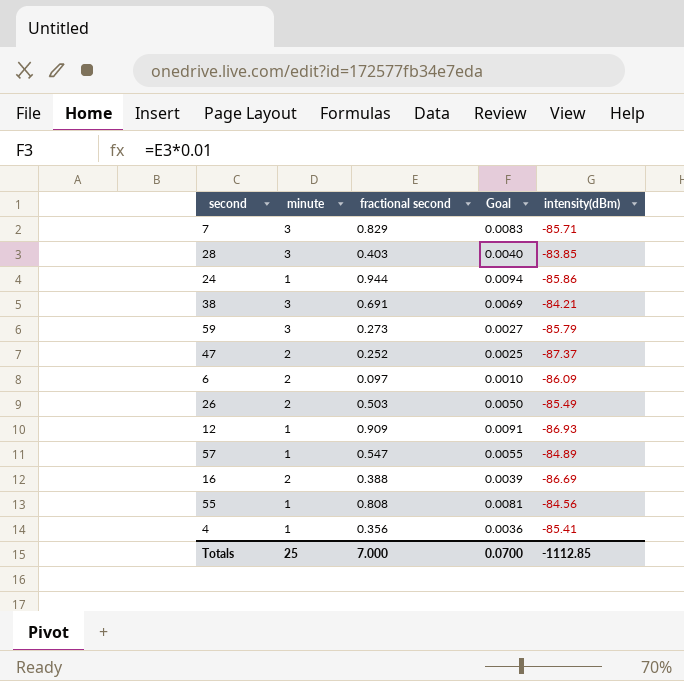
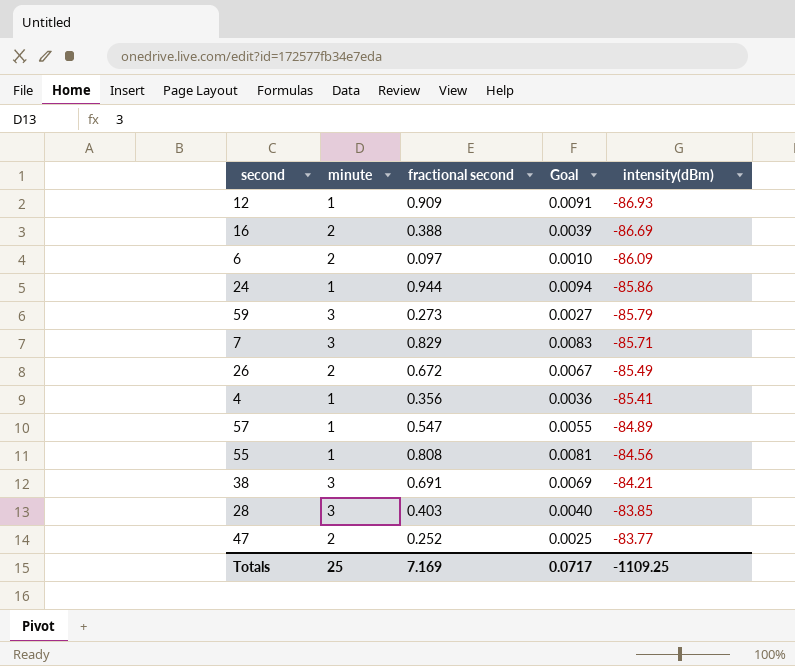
row order: none -> intensity(dBm) ascending
26 | fractional second: 0.503 -> 0.672
26 | Goal: 0.0050 -> 0.0067
47 | intensity(dBm): -87.37 -> -83.77
Totals | fractional second: 7.000 -> 7.169
Totals | Goal: 0.0700 -> 0.0717
Totals | intensity(dBm): -1112.85 -> -1109.25

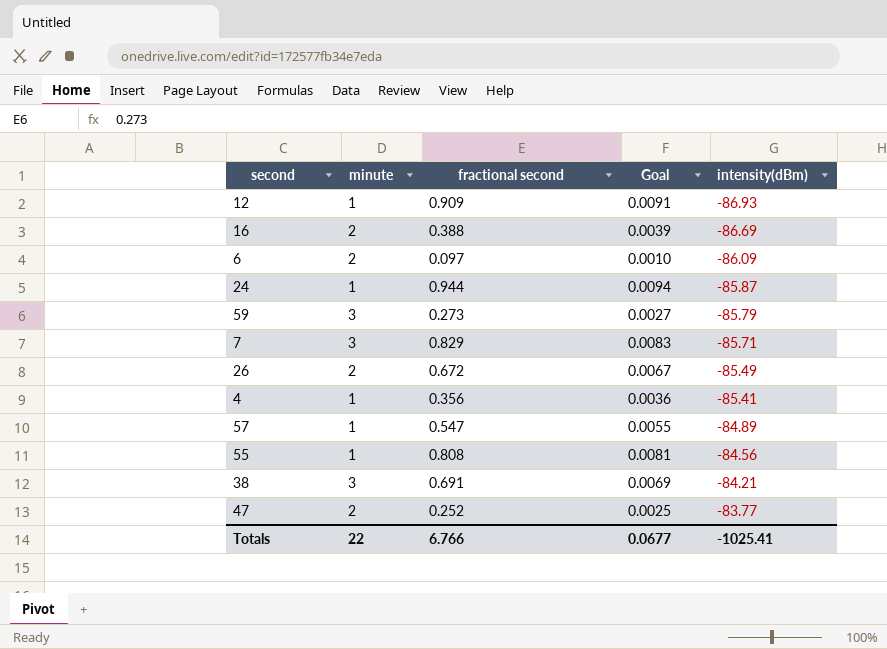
row 28: 3 | 0.403 | 0.0040 | -83.85 -> none
24 | intensity(dBm): -85.86 -> -85.87
Totals | minute: 25 -> 22
Totals | fractional second: 7.169 -> 6.766
Totals | Goal: 0.0717 -> 0.0677
Totals | intensity(dBm): -1109.25 -> -1025.41

